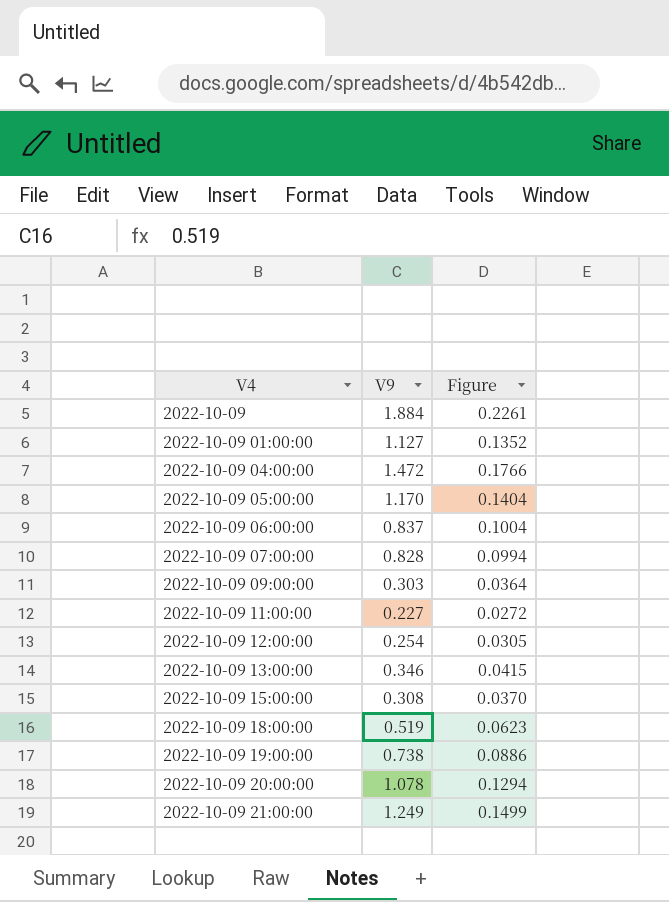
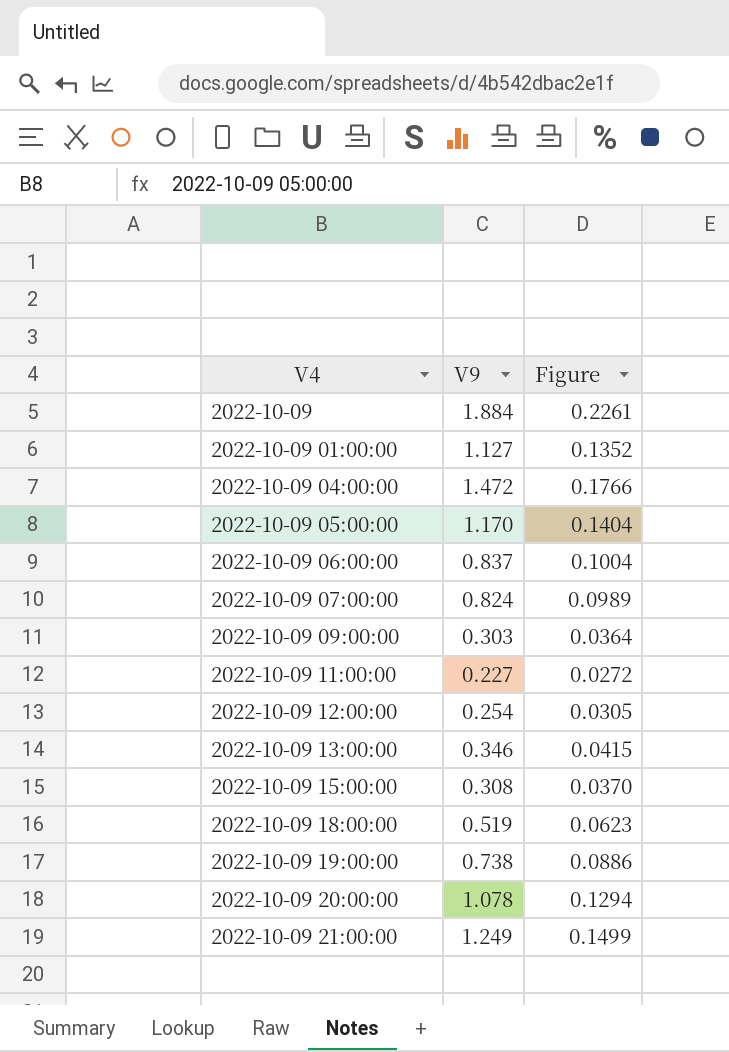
2022-10-09 07:00:00 | V9: 0.828 -> 0.824
2022-10-09 07:00:00 | Figure: 0.0994 -> 0.0989

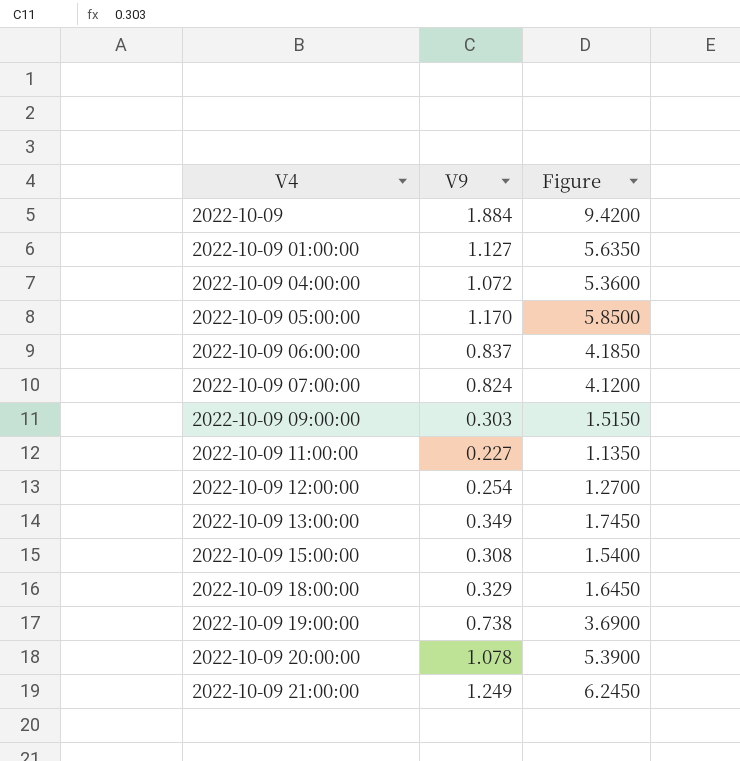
column Figure | formula: [V9] * 0.12 -> [V9] * 5
2022-10-09 04:00:00 | V9: 1.472 -> 1.072
2022-10-09 13:00:00 | V9: 0.346 -> 0.349
2022-10-09 18:00:00 | V9: 0.519 -> 0.329

